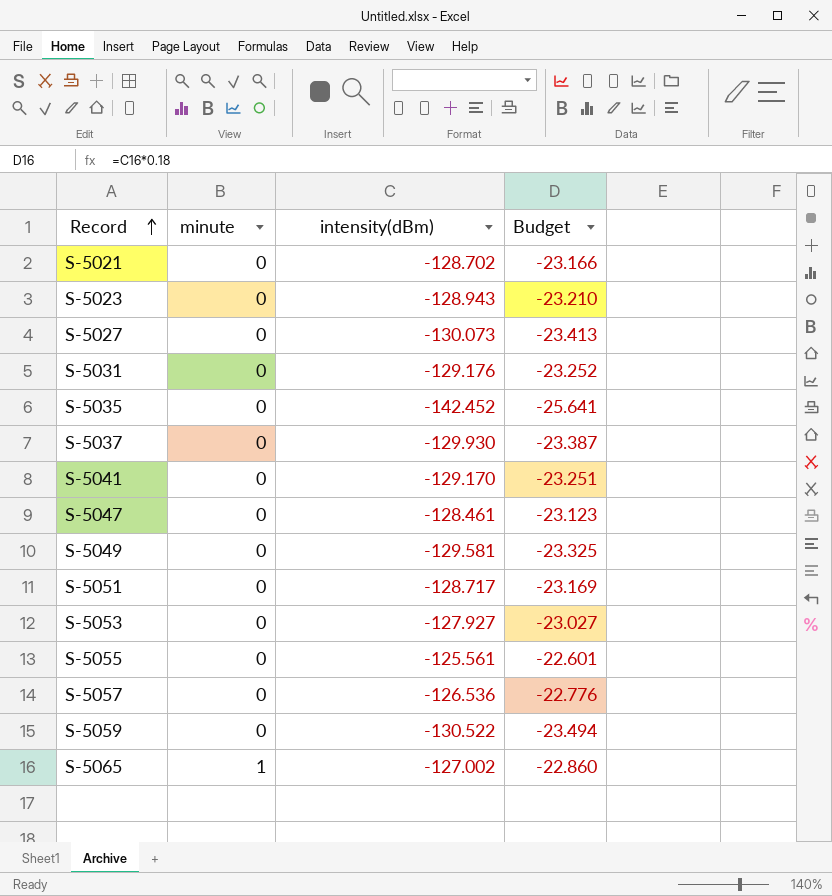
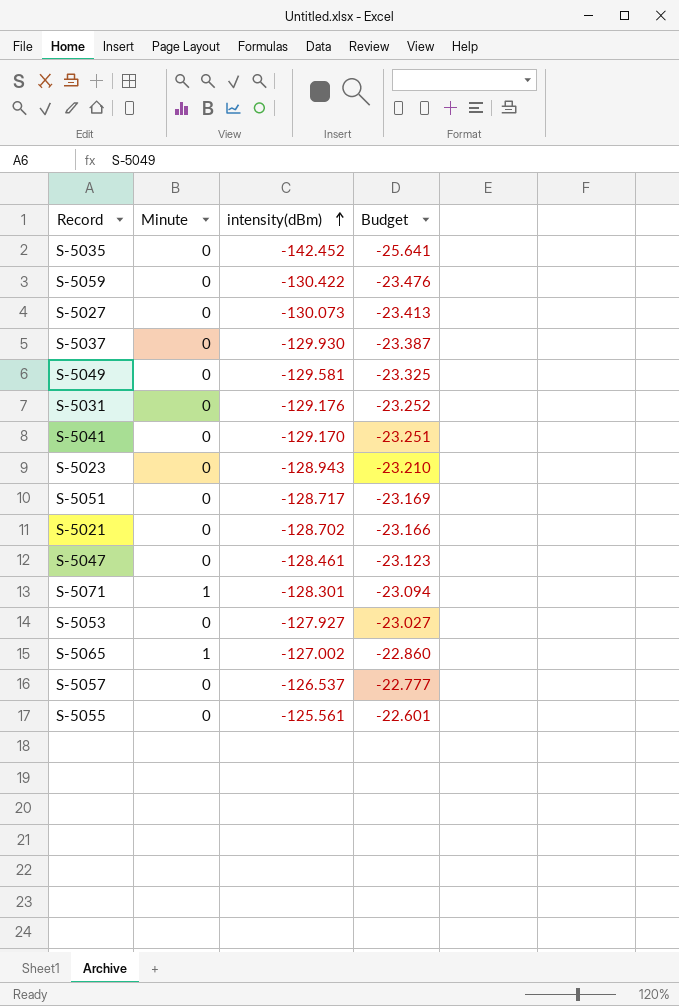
row order: Record ascending -> intensity(dBm) ascending
column name: minute -> Minute
S-5059 | intensity(dBm): -130.522 -> -130.422
S-5059 | Budget: -23.494 -> -23.476
row S-5071: none -> 1 | -128.301 | -23.094
S-5057 | intensity(dBm): -126.536 -> -126.537
S-5057 | Budget: -22.776 -> -22.777

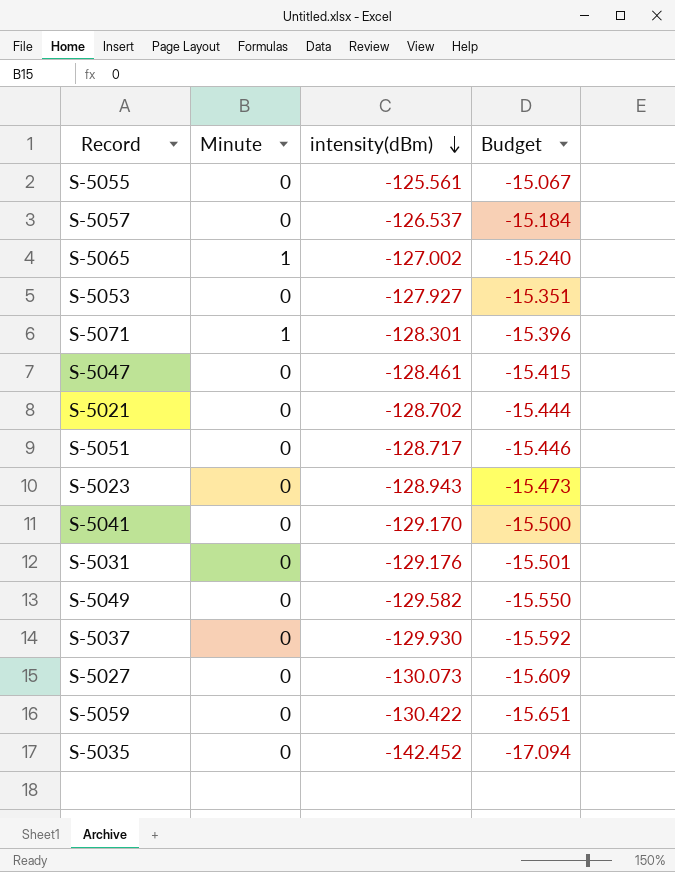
row order: intensity(dBm) ascending -> intensity(dBm) descending
column Budget | formula: [intensity(dBm)] * 0.18 -> [intensity(dBm)] * 0.12
S-5049 | intensity(dBm): -129.581 -> -129.582

